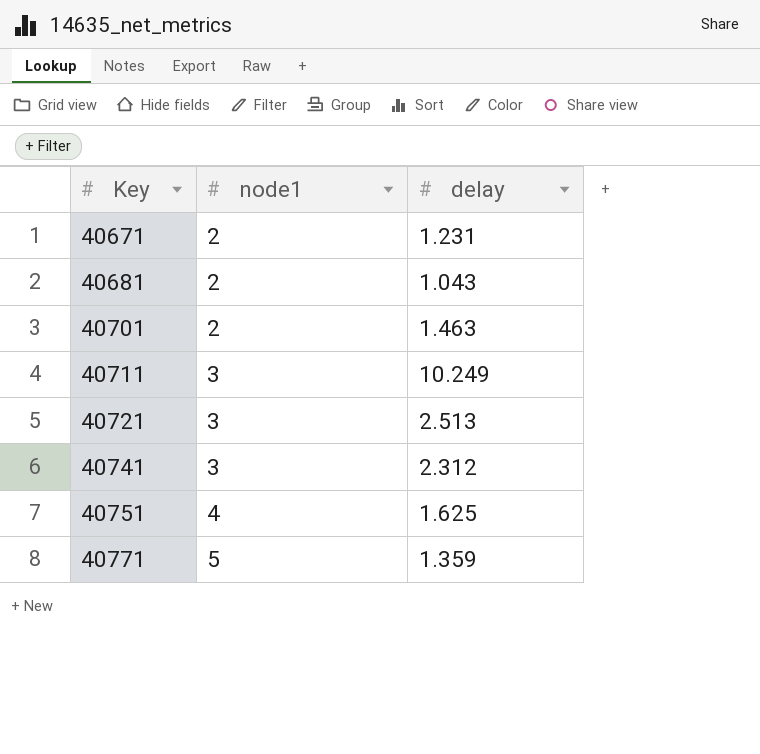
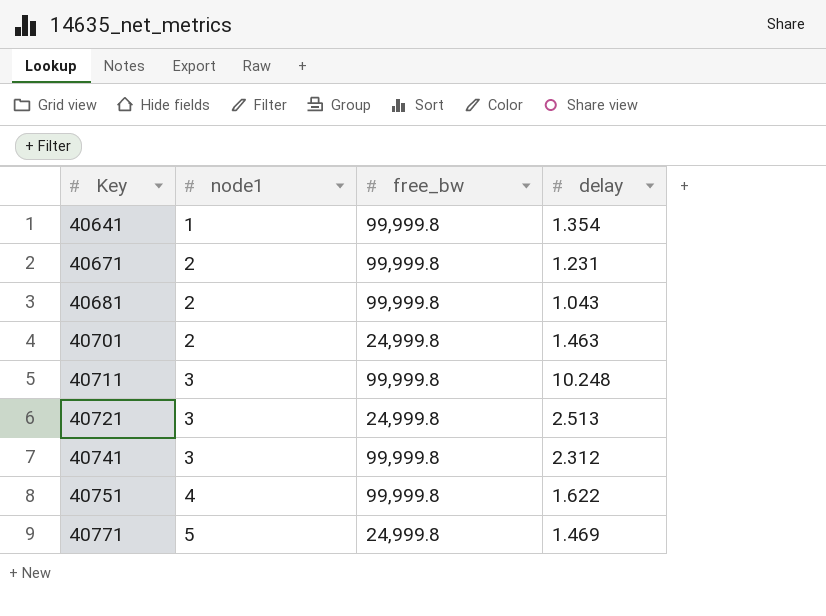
column free_bw | position: none -> 3
row 40641: none -> 1 | 99,999.8 | 1.354
40711 | delay: 10.249 -> 10.248
40751 | delay: 1.625 -> 1.622
40771 | delay: 1.359 -> 1.469

